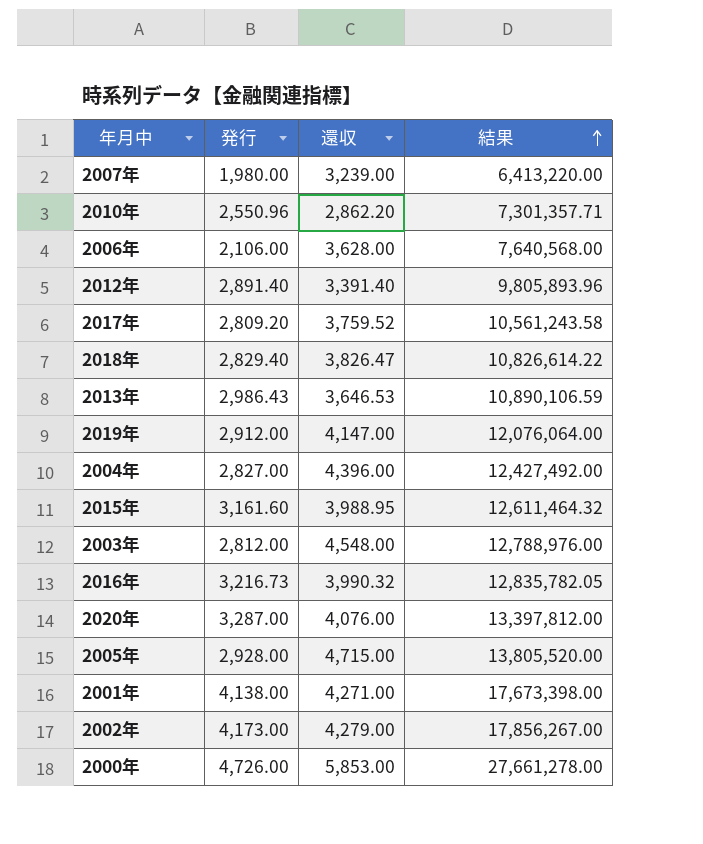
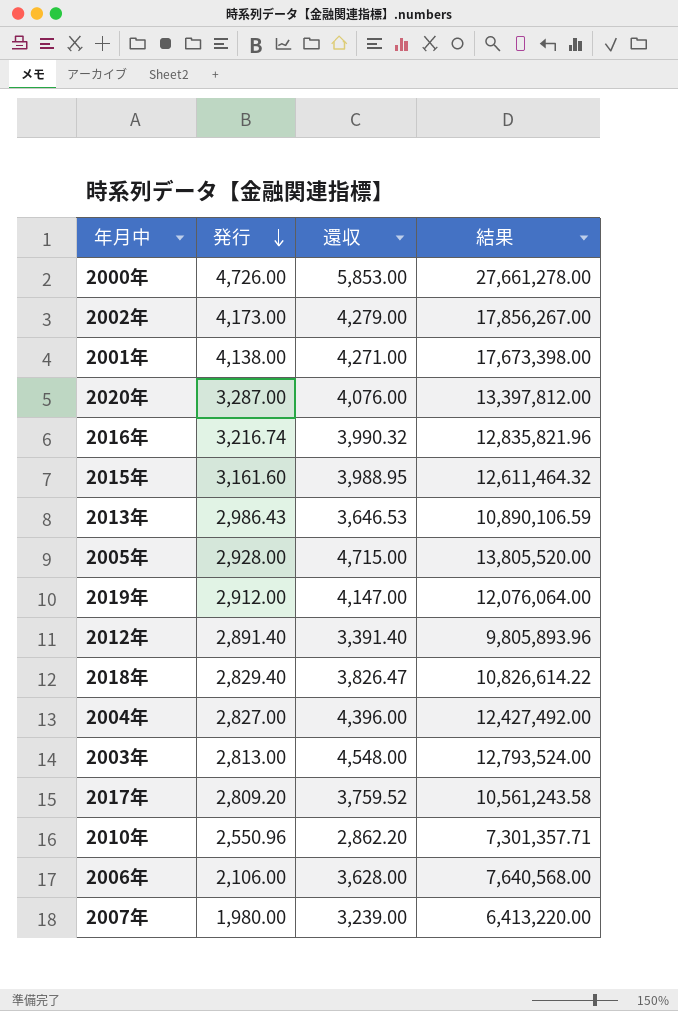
row order: 結果 ascending -> 発行 descending
2016年 | 発行: 3,216.73 -> 3,216.74
2016年 | 結果: 12,835,782.05 -> 12,835,821.96
2003年 | 発行: 2,812.00 -> 2,813.00
2003年 | 結果: 12,788,976.00 -> 12,793,524.00

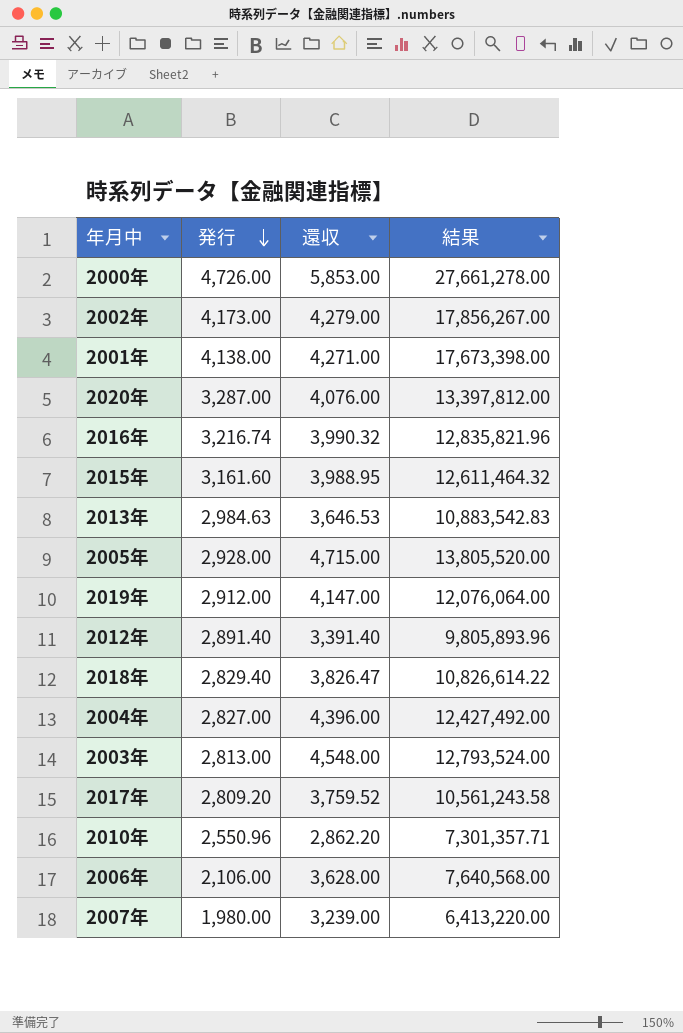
2013年 | 発行: 2,986.43 -> 2,984.63
2013年 | 結果: 10,890,106.59 -> 10,883,542.83

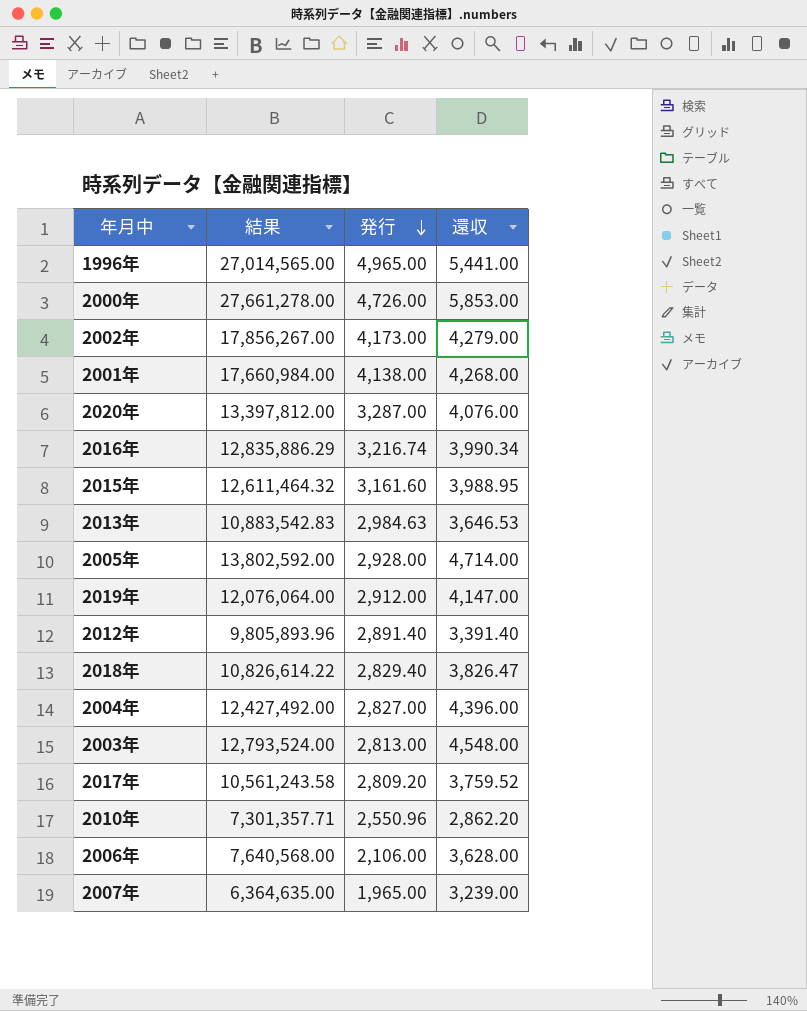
column 結果 | position: 4 -> 2
row 1996年: none -> 27,014,565.00 | 4,965.00 | 5,441.00
2001年 | 結果: 17,673,398.00 -> 17,660,984.00
2001年 | 還収: 4,271.00 -> 4,268.00
2016年 | 結果: 12,835,821.96 -> 12,835,886.29
2016年 | 還収: 3,990.32 -> 3,990.34
2005年 | 結果: 13,805,520.00 -> 13,802,592.00
2005年 | 還収: 4,715.00 -> 4,714.00
2007年 | 結果: 6,413,220.00 -> 6,364,635.00
2007年 | 発行: 1,980.00 -> 1,965.00

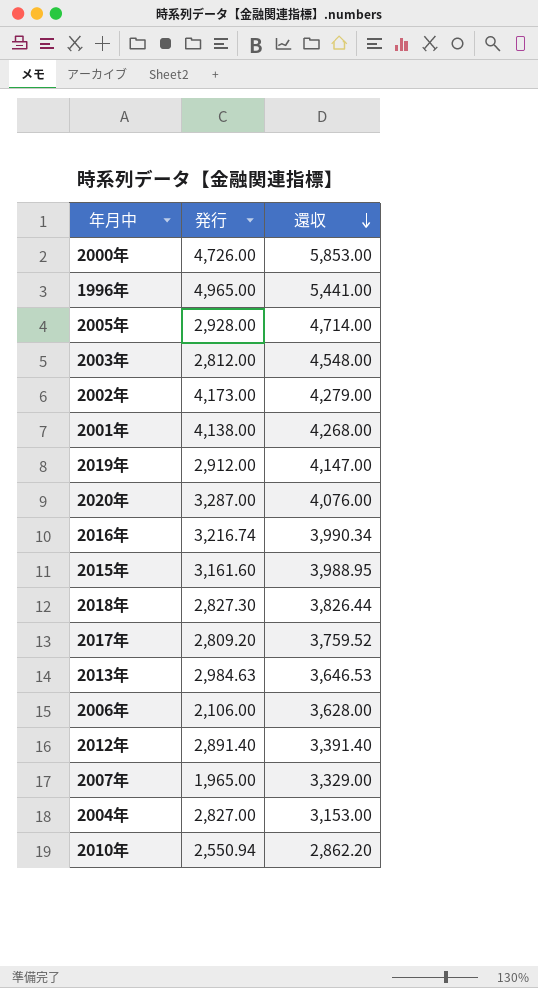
row order: 発行 descending -> 還収 descending
column 結果 | formula: [発行] * [還収] -> none
2003年 | 発行: 2,813.00 -> 2,812.00
2018年 | 発行: 2,829.40 -> 2,827.30
2018年 | 還収: 3,826.47 -> 3,826.44
2007年 | 還収: 3,239.00 -> 3,329.00
2004年 | 還収: 4,396.00 -> 3,153.00
2010年 | 発行: 2,550.96 -> 2,550.94

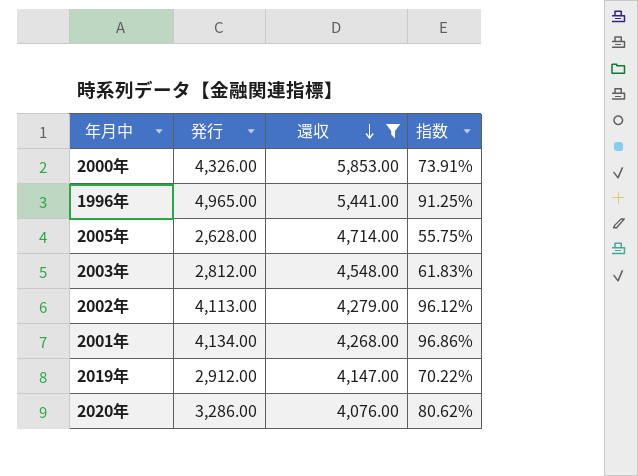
filter: none -> 還収 >= 4,076.00
column 指数 | formula: none -> [発行] / [還収]
2000年 | 発行: 4,726.00 -> 4,326.00
2005年 | 発行: 2,928.00 -> 2,628.00
2002年 | 発行: 4,173.00 -> 4,113.00
2001年 | 発行: 4,138.00 -> 4,134.00
2020年 | 発行: 3,287.00 -> 3,286.00

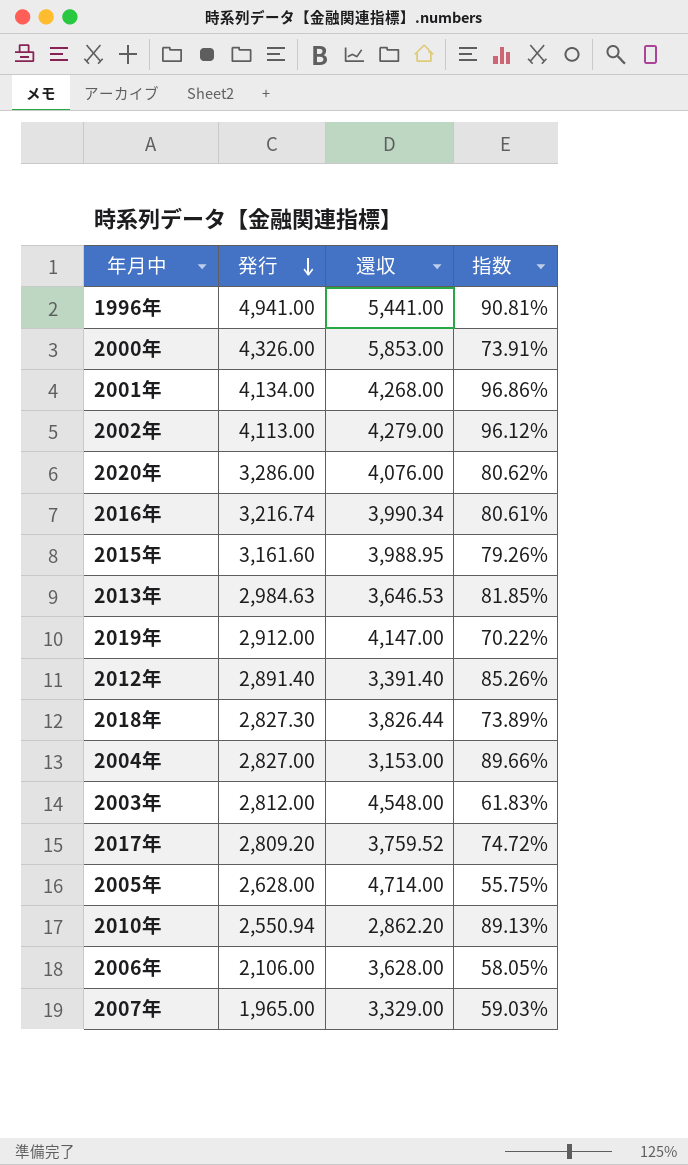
filter: 還収 >= 4,076.00 -> none
row order: 還収 descending -> 発行 descending
1996年 | 発行: 4,965.00 -> 4,941.00
1996年 | 指数: 91.25% -> 90.81%

